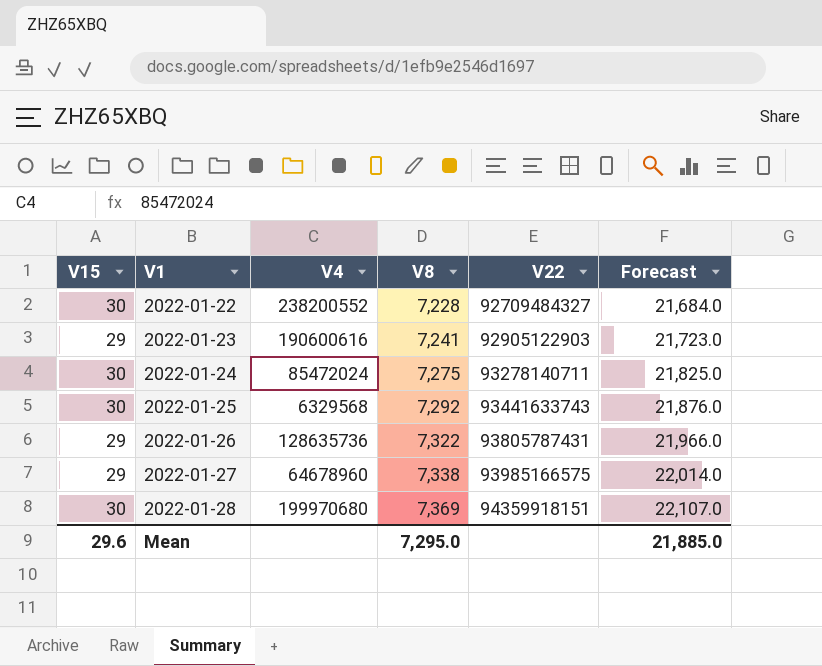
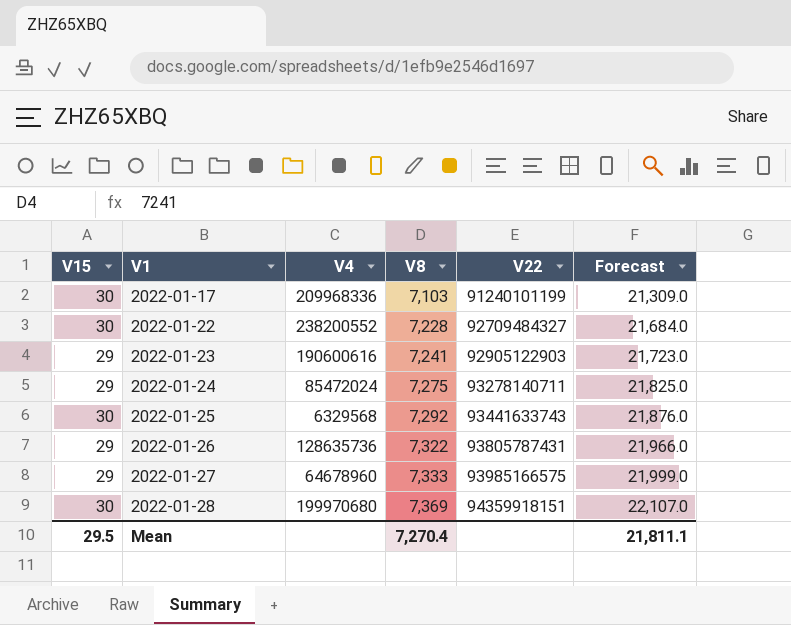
row 2022-01-17: none -> 30 | 209968336 | 7,103 | 91240101199 | 21,309.0
2022-01-24 | V15: 30 -> 29
2022-01-27 | V8: 7,338 -> 7,333
2022-01-27 | Forecast: 22,014.0 -> 21,999.0
Mean | V15: 29.6 -> 29.5
Mean | V8: 7,295.0 -> 7,270.4
Mean | Forecast: 21,885.0 -> 21,811.1

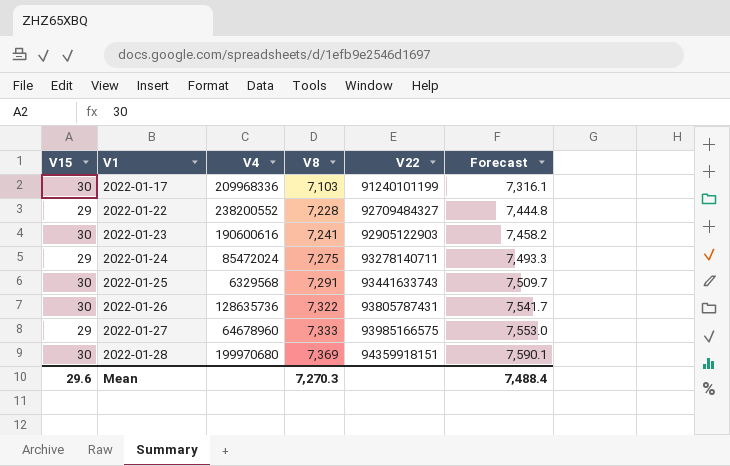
column Forecast | formula: [V8] * 3 -> [V8] * 1.03
2022-01-22 | V15: 30 -> 29
2022-01-23 | V15: 29 -> 30
2022-01-25 | V8: 7,292 -> 7,291
2022-01-26 | V15: 29 -> 30
Mean | V15: 29.5 -> 29.6
Mean | V8: 7,270.4 -> 7,270.3
Mean | Forecast: 21,811.1 -> 7,488.4

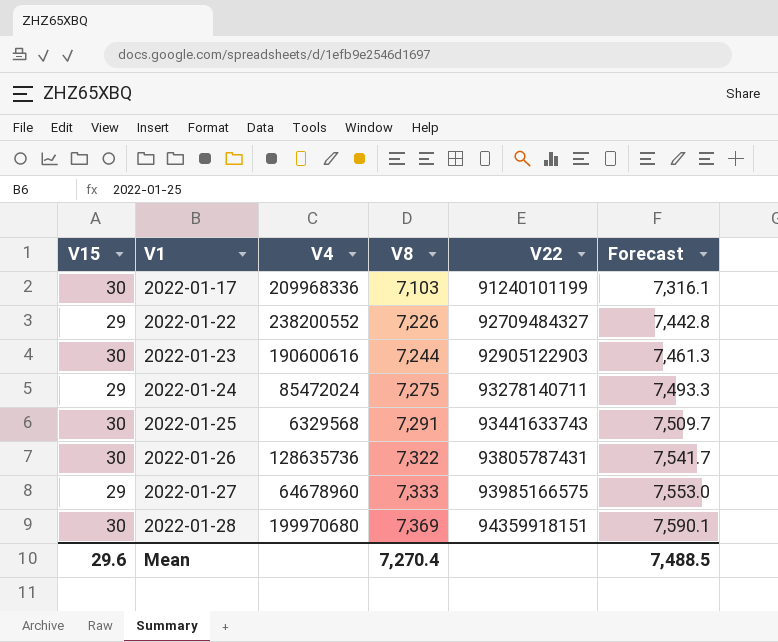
2022-01-22 | V8: 7,228 -> 7,226
2022-01-22 | Forecast: 7,444.8 -> 7,442.8
2022-01-23 | V8: 7,241 -> 7,244
2022-01-23 | Forecast: 7,458.2 -> 7,461.3
Mean | V8: 7,270.3 -> 7,270.4
Mean | Forecast: 7,488.4 -> 7,488.5

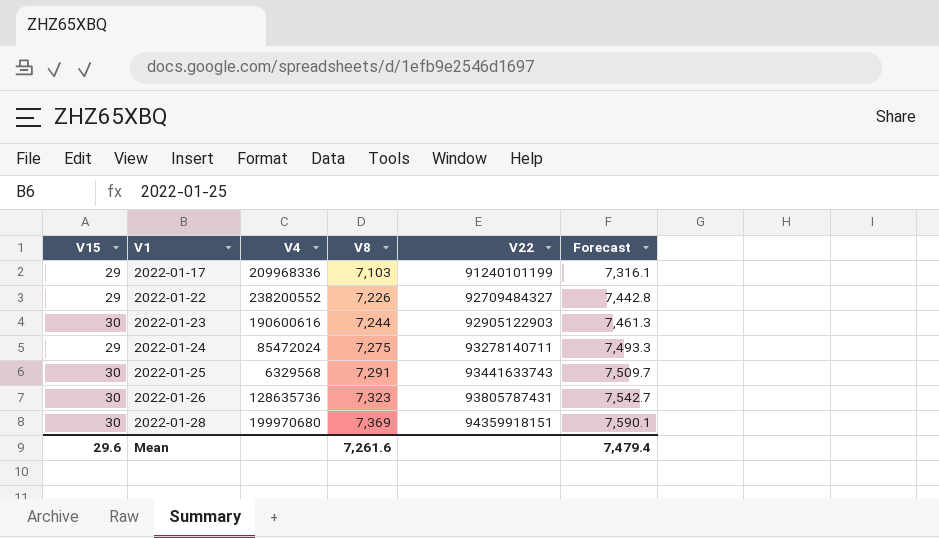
row 2022-01-27: 29 | 64678960 | 7,333 | 93985166575 | 7,553.0 -> none
2022-01-17 | V15: 30 -> 29
2022-01-26 | V8: 7,322 -> 7,323
2022-01-26 | Forecast: 7,541.7 -> 7,542.7
Mean | V8: 7,270.4 -> 7,261.6
Mean | Forecast: 7,488.5 -> 7,479.4

